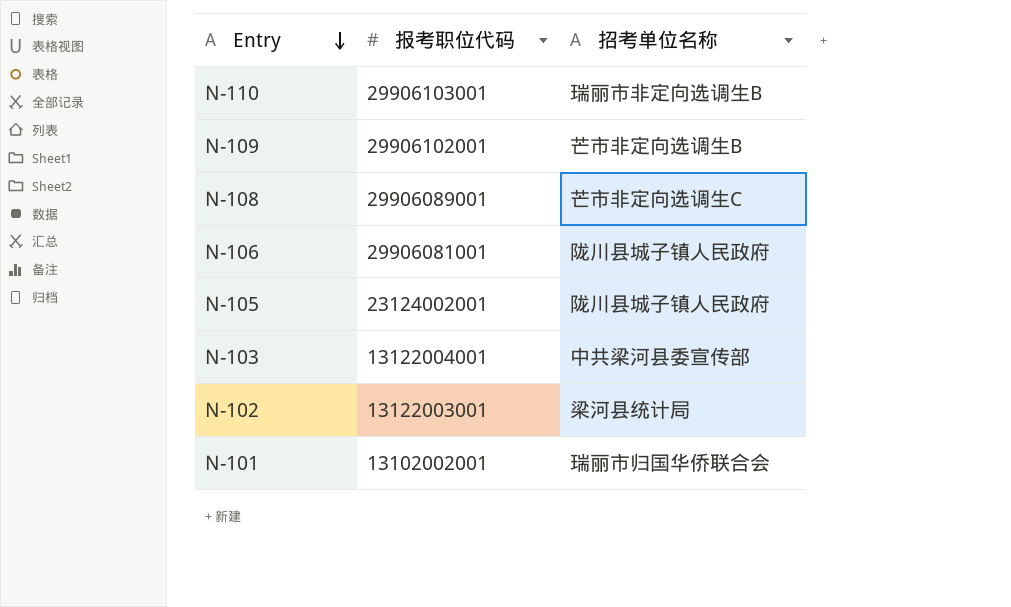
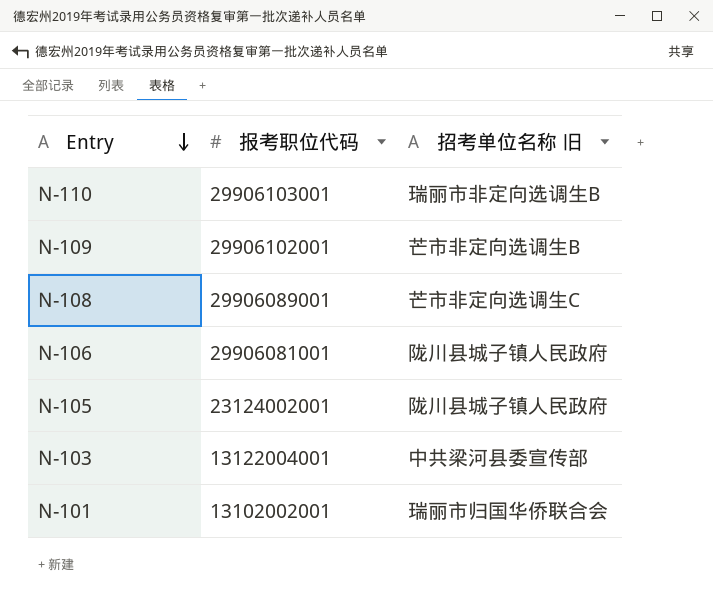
column name: 招考单位名称 -> 招考单位名称 旧
row N-102: 13122003001 | 梁河县统计局 -> none

